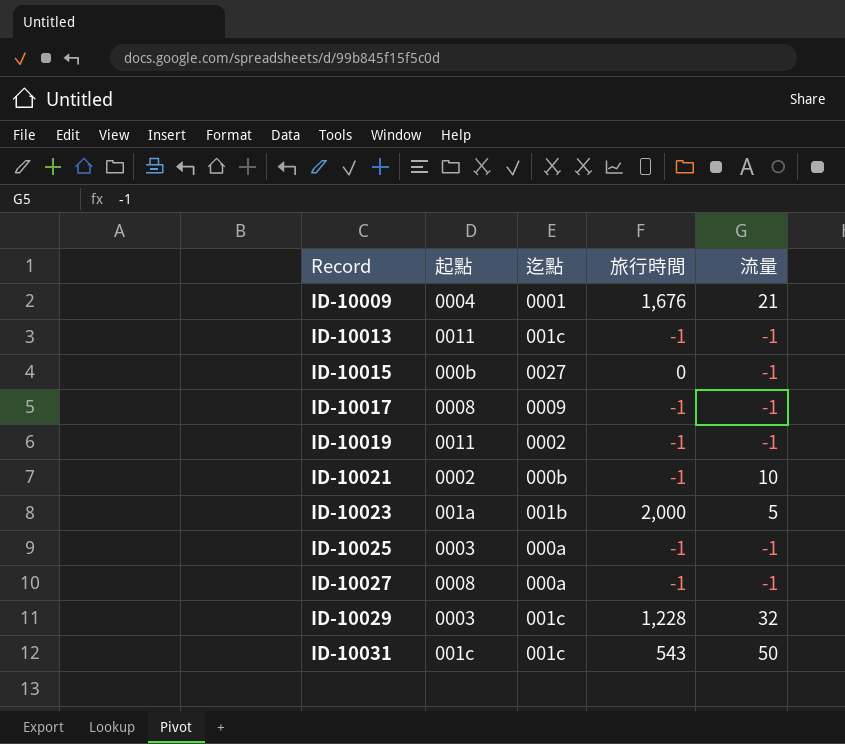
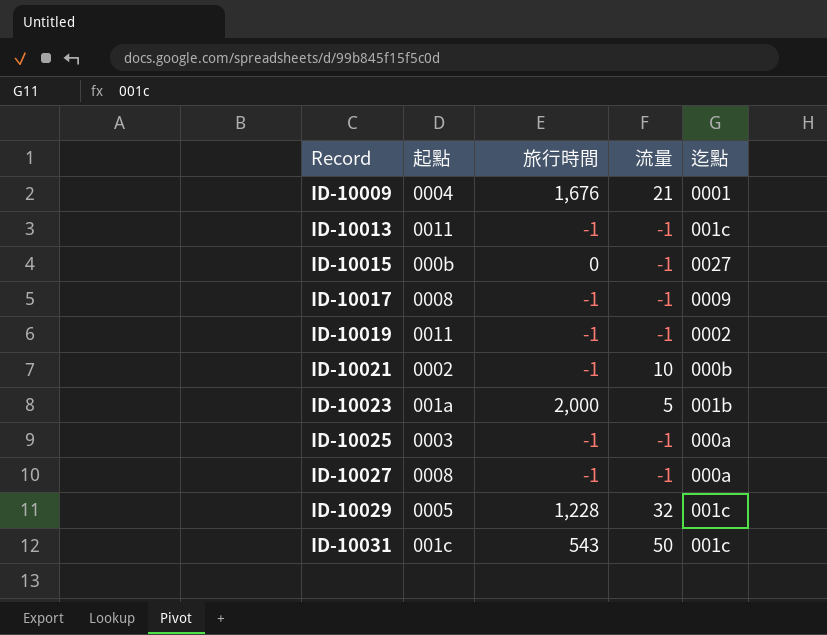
column 迄點 | position: 3 -> 5
ID-10029 | 起點: 0003 -> 0005

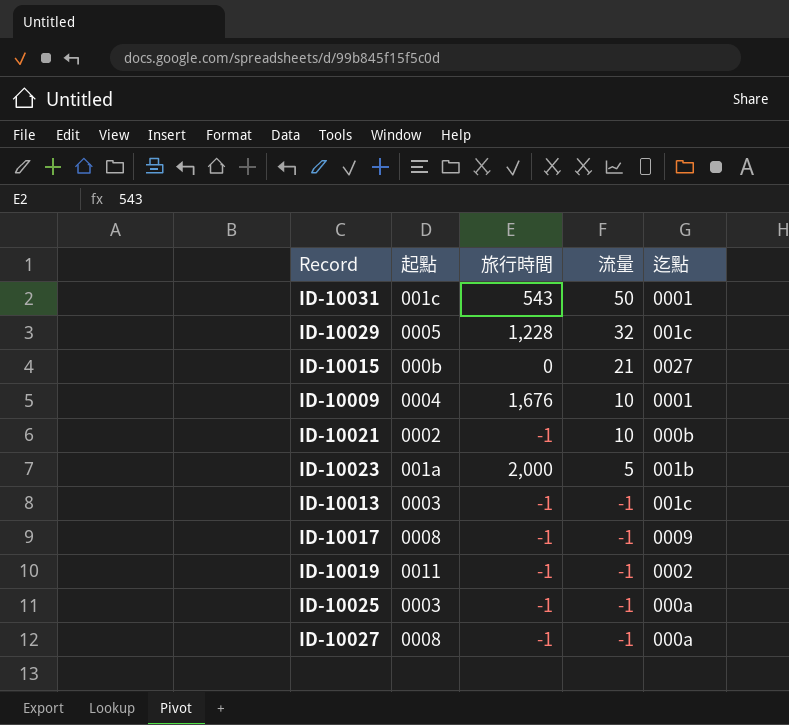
row order: Record ascending -> 流量 descending
ID-10031 | 迄點: 001c -> 0001
ID-10015 | 流量: -1 -> 21
ID-10009 | 流量: 21 -> 10
ID-10013 | 起點: 0011 -> 0003

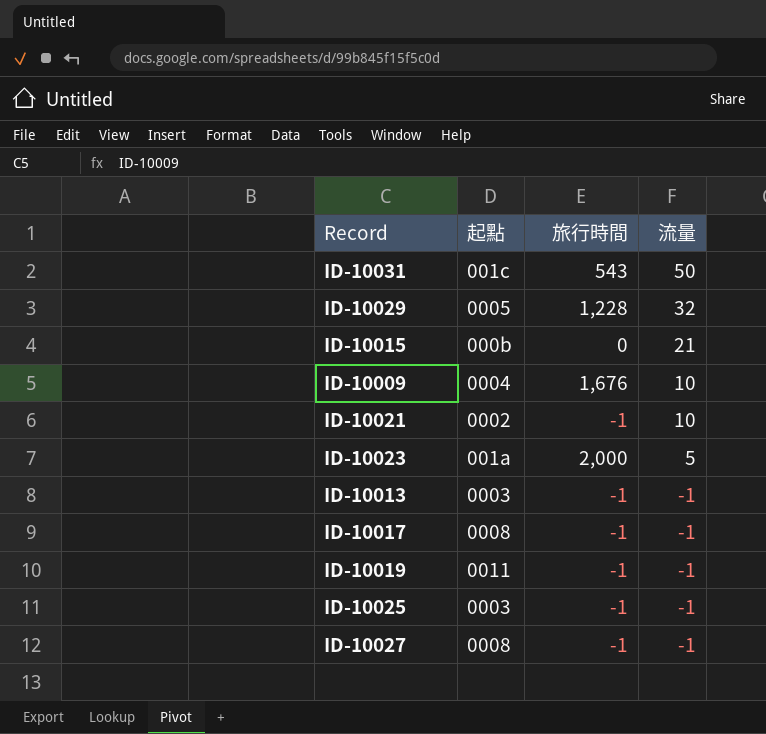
column 迄點 | position: 5 -> none

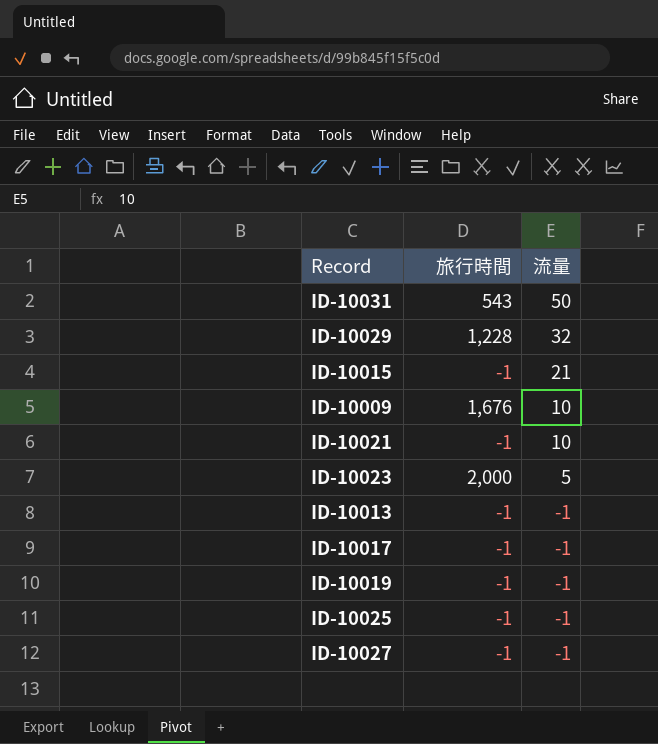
column 起點 | position: 2 -> none
ID-10015 | 旅行時間: 0 -> -1

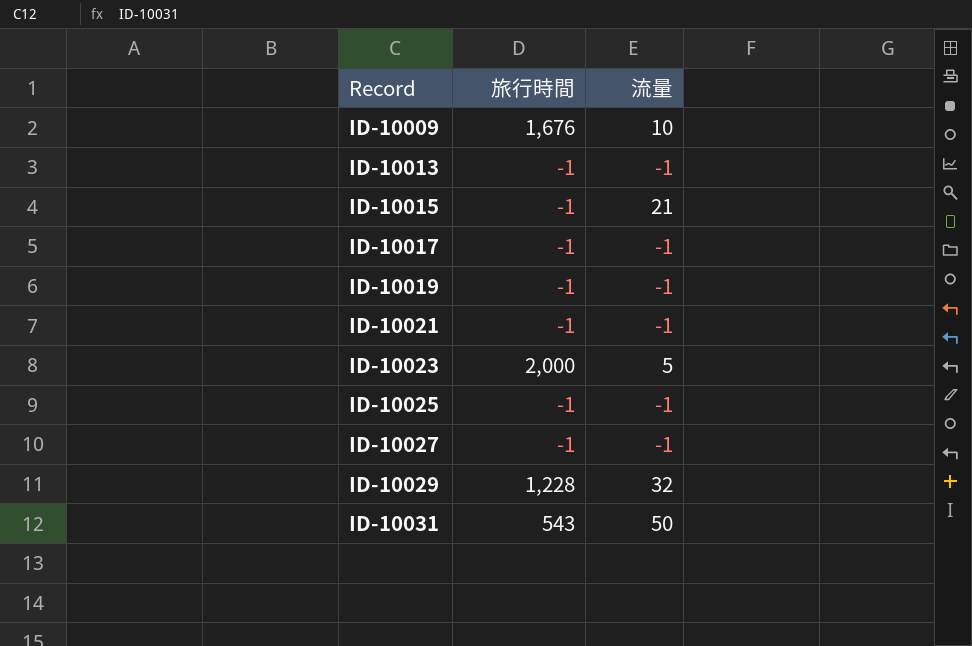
row order: 流量 descending -> Record ascending
ID-10021 | 流量: 10 -> -1

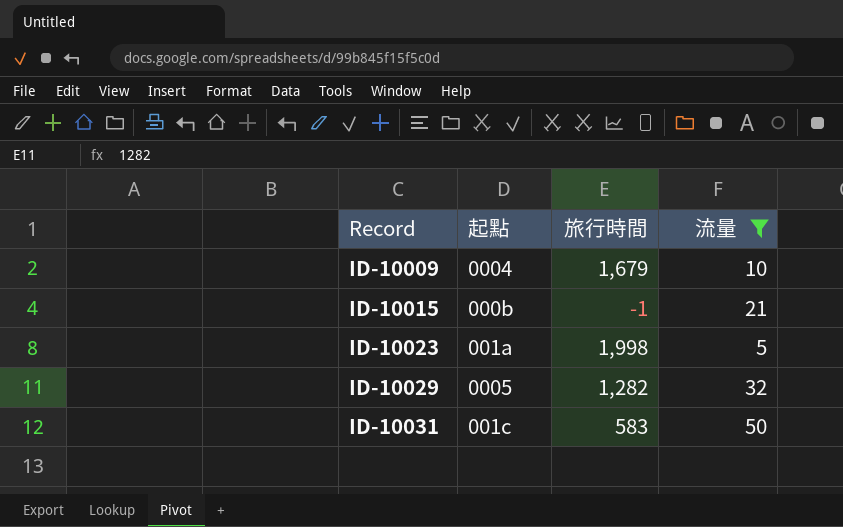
filter: none -> 流量 != -1
column 起點 | position: none -> 2
ID-10009 | 旅行時間: 1,676 -> 1,679
ID-10023 | 旅行時間: 2,000 -> 1,998
ID-10029 | 旅行時間: 1,228 -> 1,282
ID-10031 | 旅行時間: 543 -> 583

